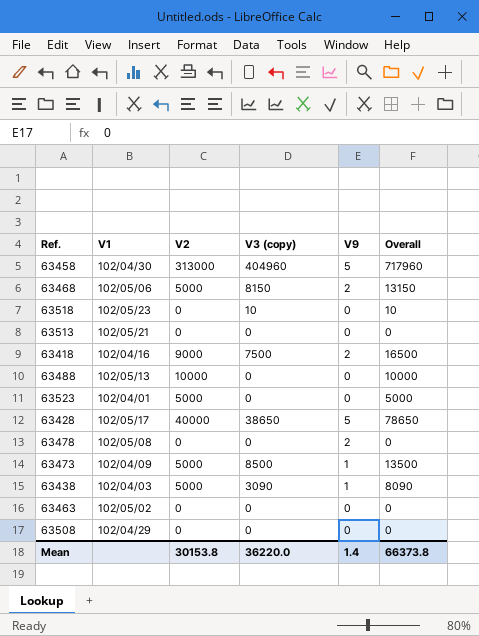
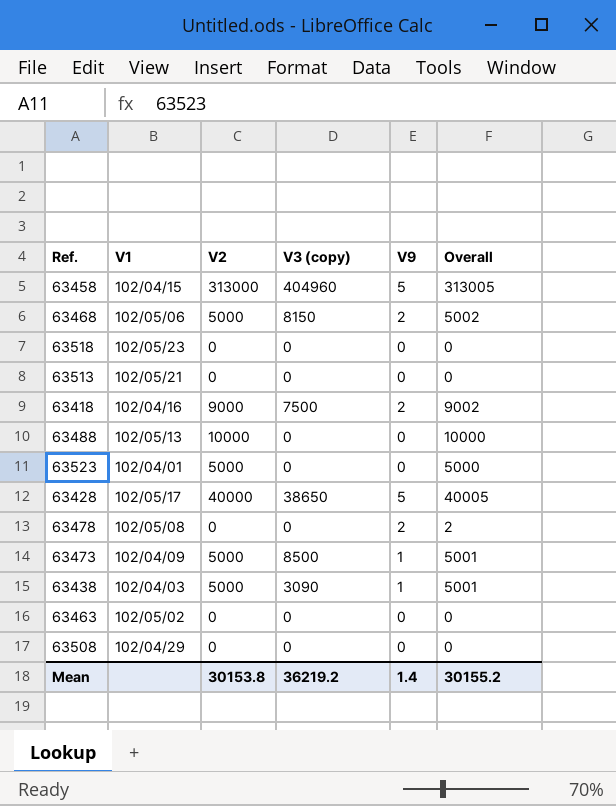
column Overall | formula: [V2] + [V3 (copy)] -> [V2] + [V9]
63458 | V1: 102/04/30 -> 102/04/15
63518 | V3 (copy): 10 -> 0
Mean | V3 (copy): 36220.0 -> 36219.2
Mean | Overall: 66373.8 -> 30155.2

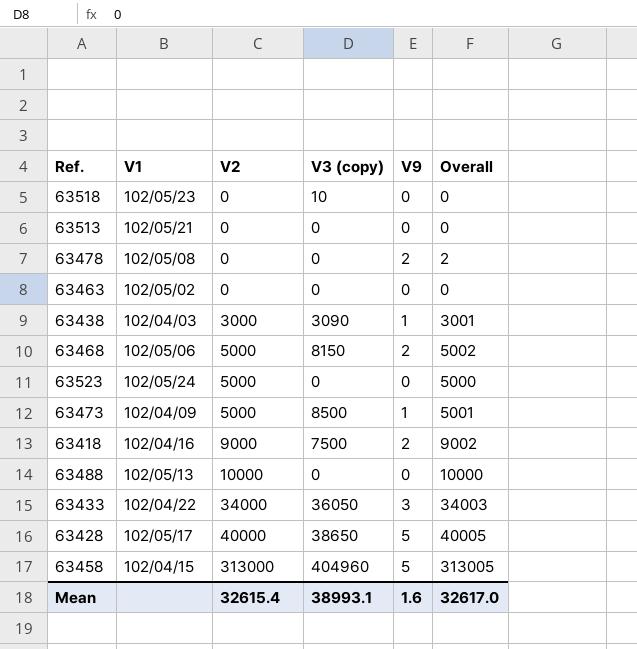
row order: none -> V2 ascending
row 63508: 102/04/29 | 0 | 0 | 0 | 0 -> none
63518 | V3 (copy): 0 -> 10
63438 | V2: 5000 -> 3000
63438 | Overall: 5001 -> 3001
63523 | V1: 102/04/01 -> 102/05/24
row 63433: none -> 102/04/22 | 34000 | 36050 | 3 | 34003
Mean | V2: 30153.8 -> 32615.4
Mean | V3 (copy): 36219.2 -> 38993.1
Mean | V9: 1.4 -> 1.6
Mean | Overall: 30155.2 -> 32617.0

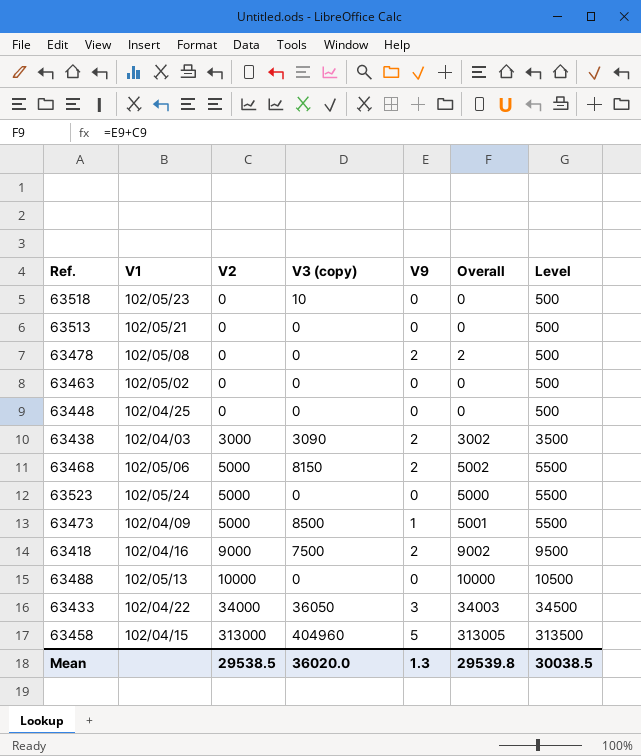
column Level | formula: none -> [V2] + 500
row 63428: 102/05/17 | 40000 | 38650 | 5 | 40005 -> none
row 63448: none -> 102/04/25 | 0 | 0 | 0 | 0 | 500
63438 | V9: 1 -> 2
63438 | Overall: 3001 -> 3002
Mean | V2: 32615.4 -> 29538.5
Mean | V3 (copy): 38993.1 -> 36020.0
Mean | V9: 1.6 -> 1.3
Mean | Overall: 32617.0 -> 29539.8

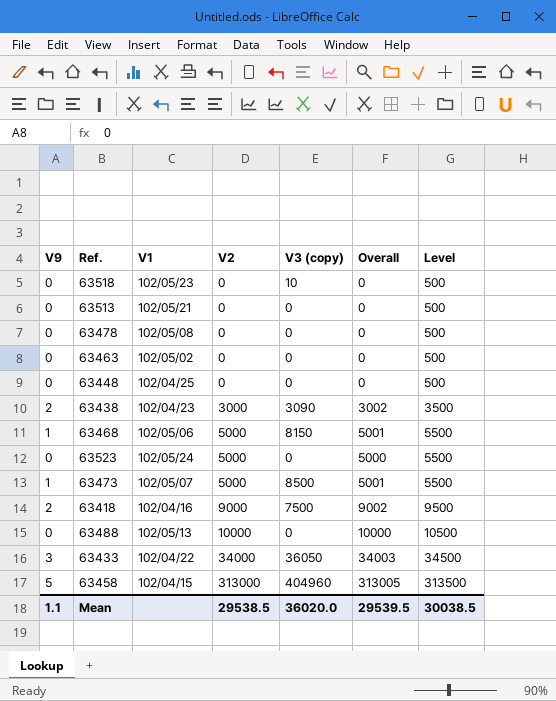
column V9 | position: 5 -> 1
63478 | V9: 2 -> 0
63478 | Overall: 2 -> 0
63438 | V1: 102/04/03 -> 102/04/23
63468 | V9: 2 -> 1
63468 | Overall: 5002 -> 5001
63473 | V1: 102/04/09 -> 102/05/07
Mean | V9: 1.3 -> 1.1
Mean | Overall: 29539.8 -> 29539.5

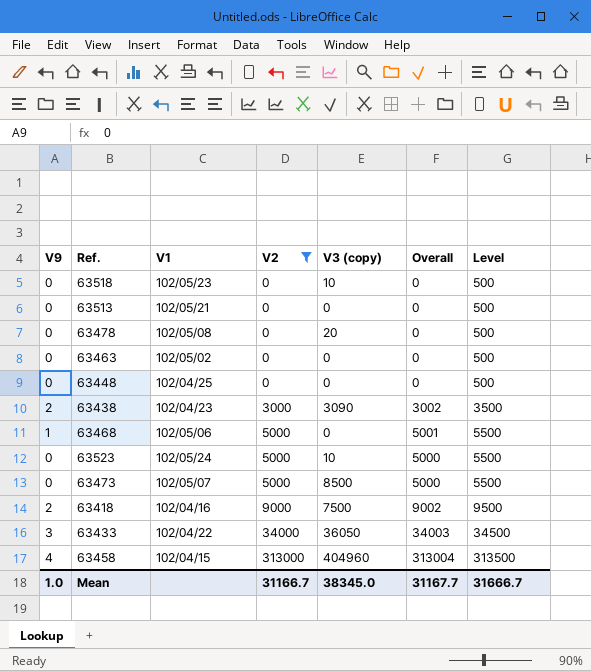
filter: none -> V2 != 10000
63478 | V3 (copy): 0 -> 20
63468 | V3 (copy): 8150 -> 0
63523 | V3 (copy): 0 -> 10
63473 | V9: 1 -> 0
63473 | Overall: 5001 -> 5000
63458 | V9: 5 -> 4
63458 | Overall: 313005 -> 313004
Mean | V9: 1.1 -> 1.0
Mean | V2: 29538.5 -> 31166.7
Mean | V3 (copy): 36020.0 -> 38345.0
Mean | Overall: 29539.5 -> 31167.7
Mean | Level: 30038.5 -> 31666.7

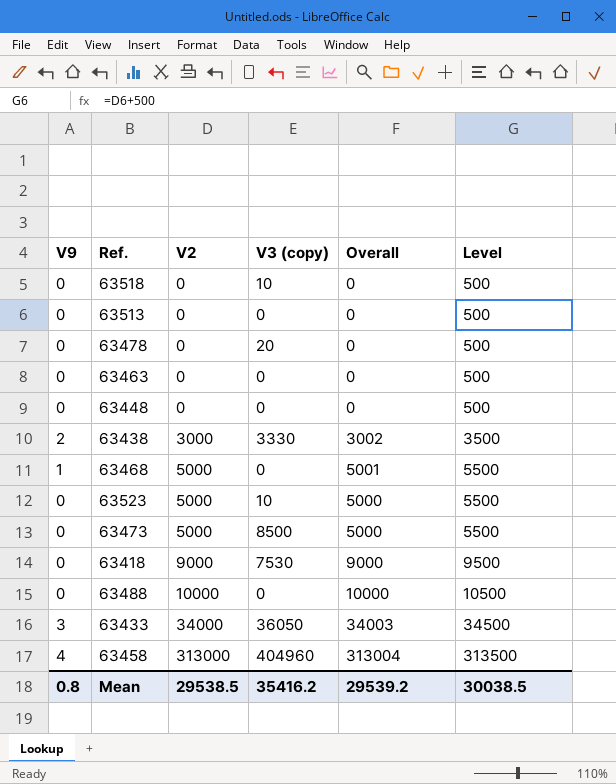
filter: V2 != 10000 -> none
column V1 | position: 3 -> none
63438 | V3 (copy): 3090 -> 3330
63418 | V9: 2 -> 0
63418 | V3 (copy): 7500 -> 7530
63418 | Overall: 9002 -> 9000
Mean | V9: 1.0 -> 0.8
Mean | V2: 31166.7 -> 29538.5
Mean | V3 (copy): 38345.0 -> 35416.2
Mean | Overall: 31167.7 -> 29539.2
Mean | Level: 31666.7 -> 30038.5

